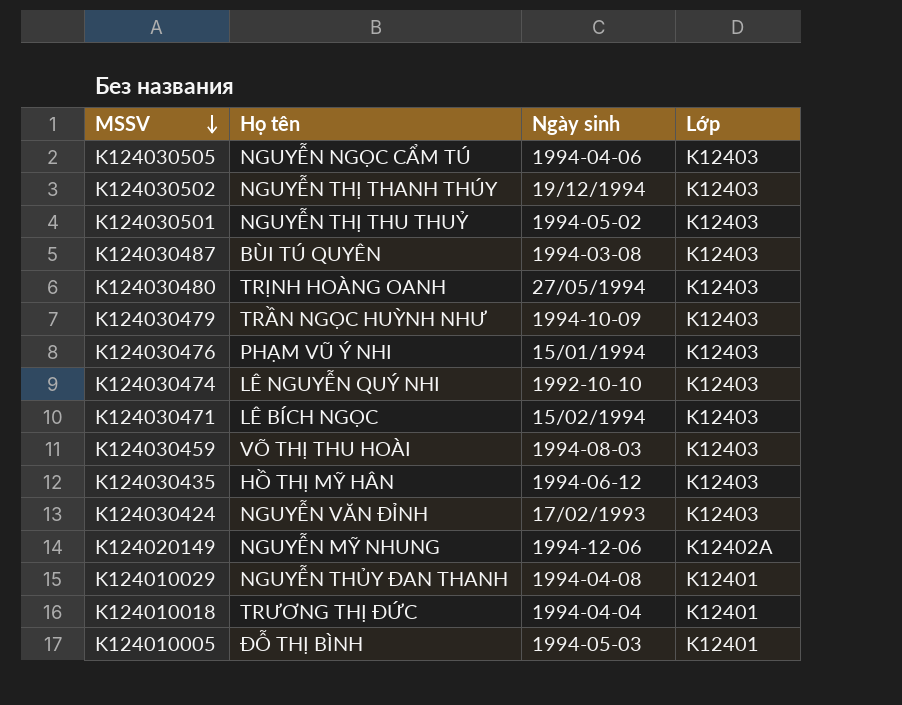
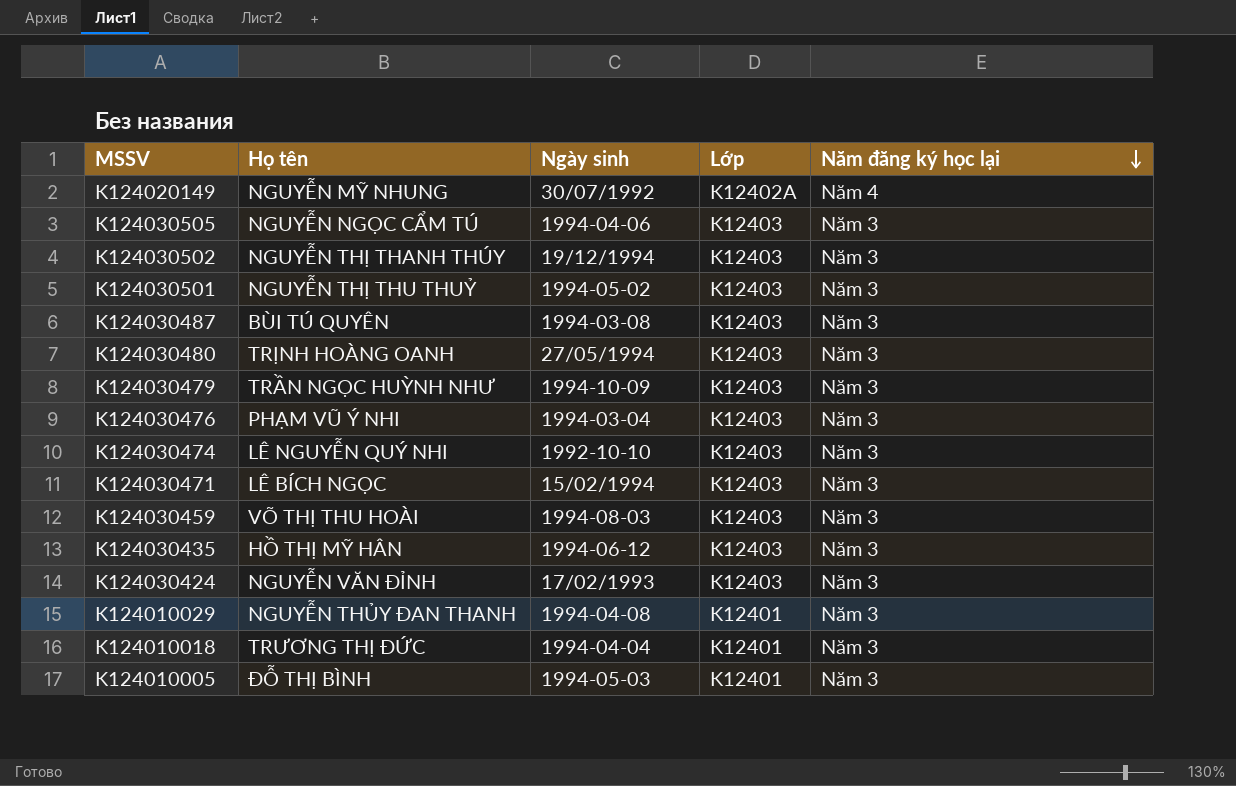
row order: MSSV descending -> Năm đăng ký học lại descending
column Năm đăng ký học lại | position: none -> 5
K124020149 | Ngày sinh: 1994-12-06 -> 30/07/1992
K124030476 | Ngày sinh: 15/01/1994 -> 1994-03-04

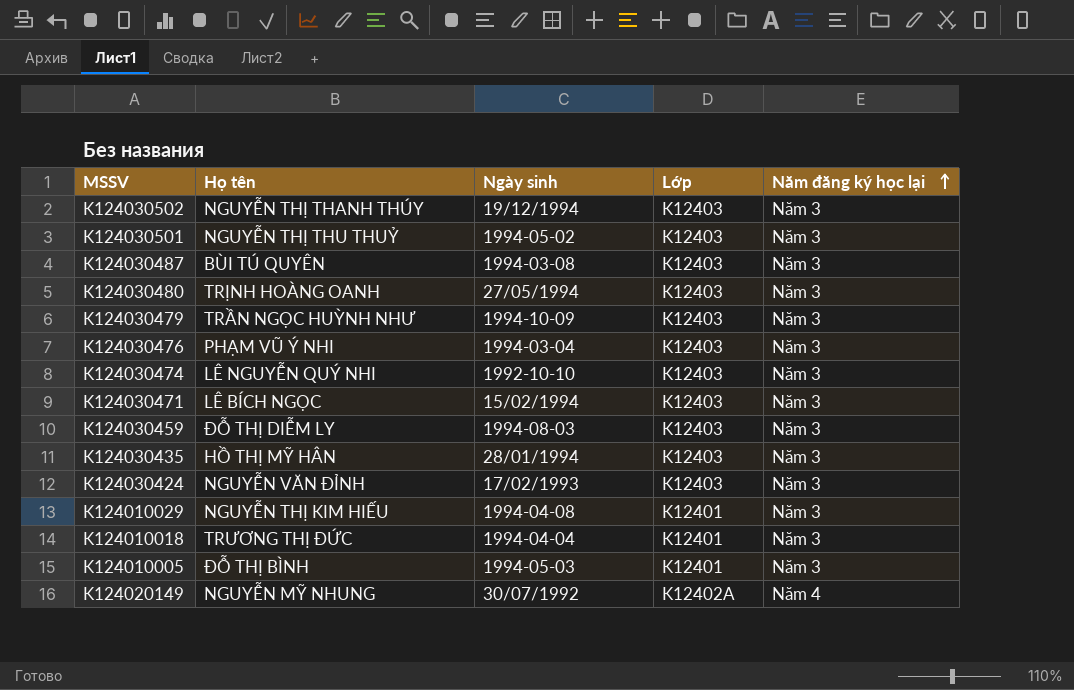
row order: Năm đăng ký học lại descending -> Năm đăng ký học lại ascending
row K124030505: NGUYỄN NGỌC CẨM TÚ | 1994-04-06 | K12403 | Năm 3 -> none
K124030459 | Họ tên: VÕ THỊ THU HOÀI -> ĐỖ THỊ DIỄM LY
K124030435 | Ngày sinh: 1994-06-12 -> 28/01/1994
K124010029 | Họ tên: NGUYỄN THỦY ĐAN THANH -> NGUYỄN THỊ KIM HIẾU

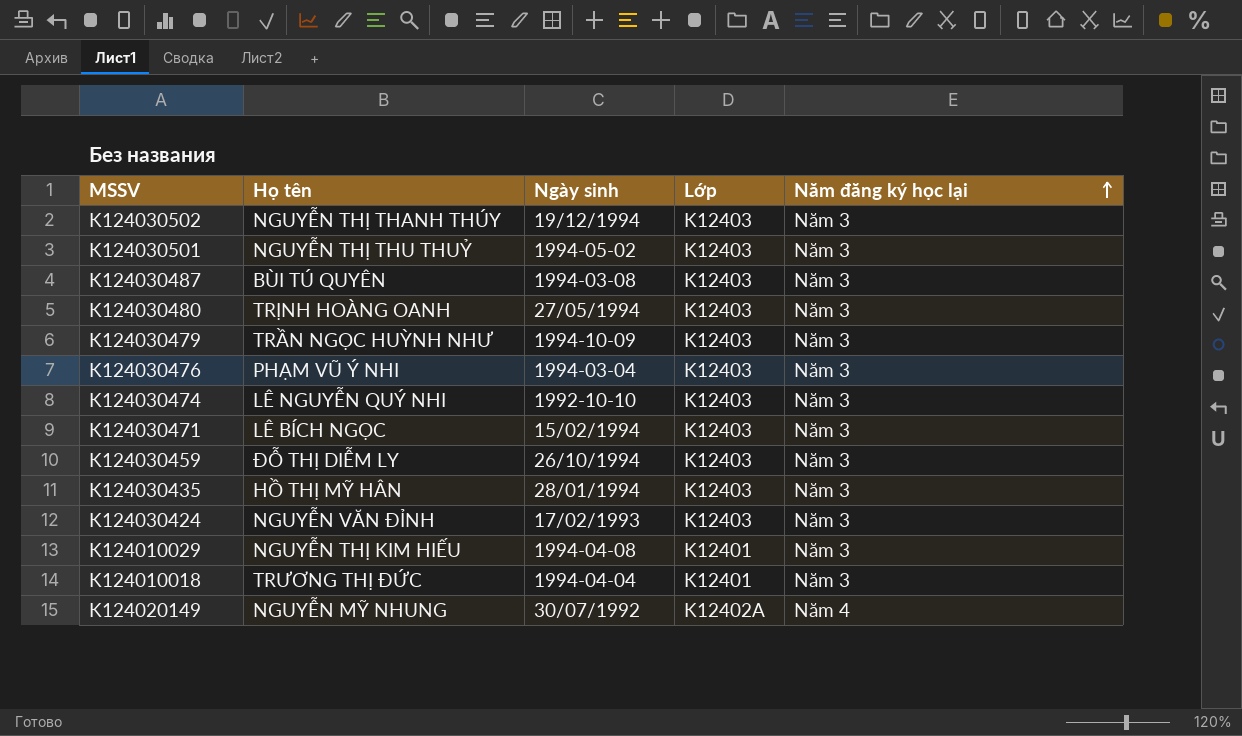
row K124010005: ĐỖ THỊ BÌNH | 1994-05-03 | K12401 | Năm 3 -> none
K124030459 | Ngày sinh: 1994-08-03 -> 26/10/1994

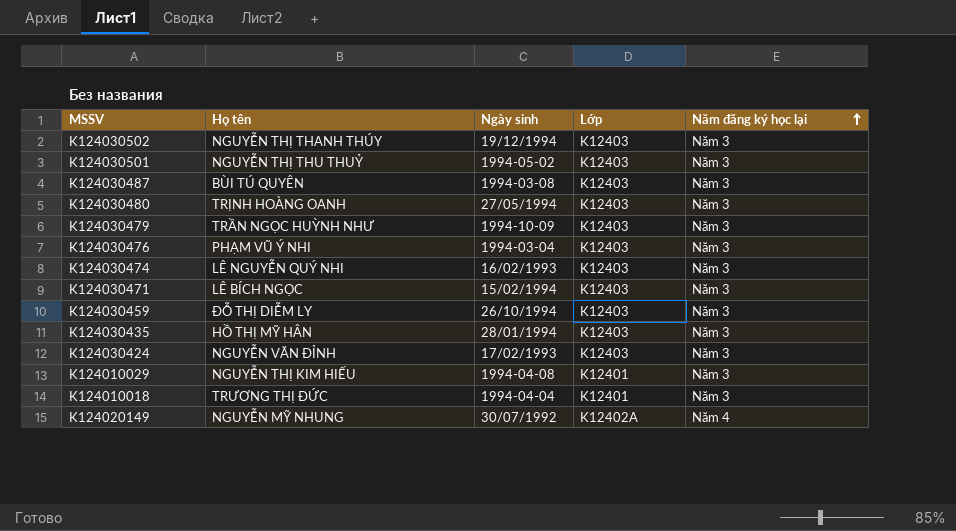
K124030474 | Ngày sinh: 1992-10-10 -> 16/02/1993

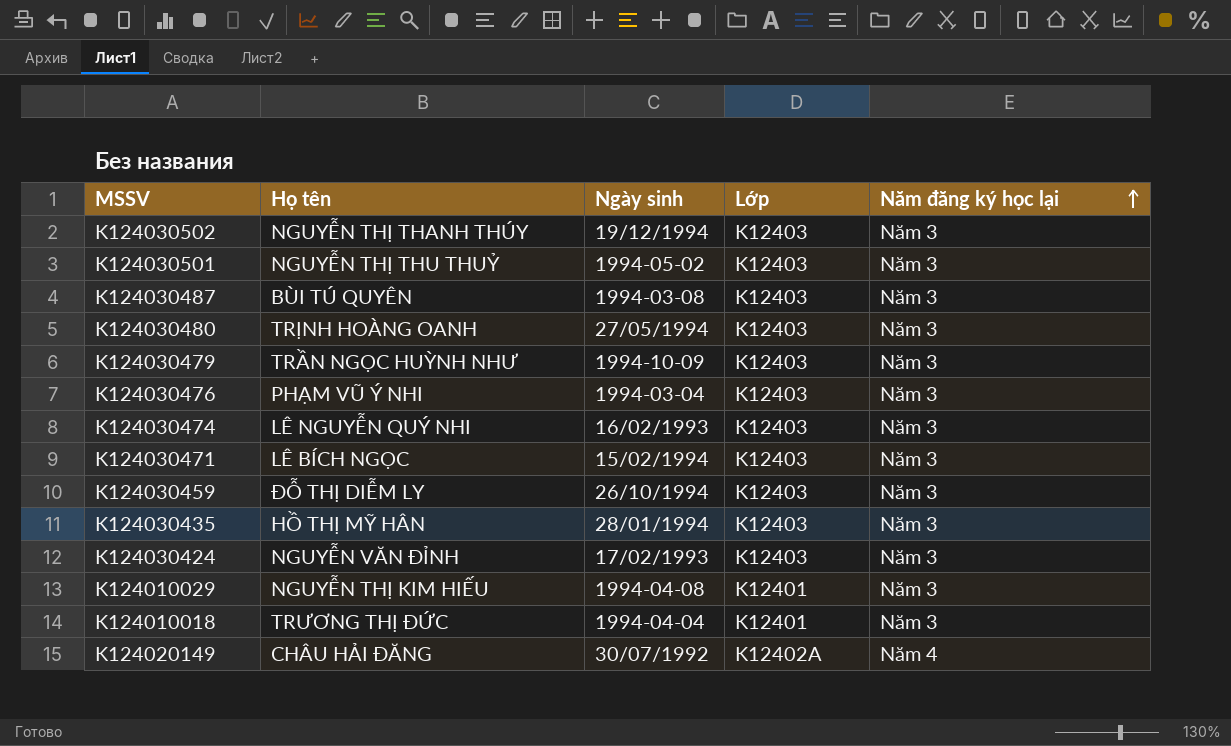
K124020149 | Họ tên: NGUYỄN MỸ NHUNG -> CHÂU HẢI ĐĂNG

